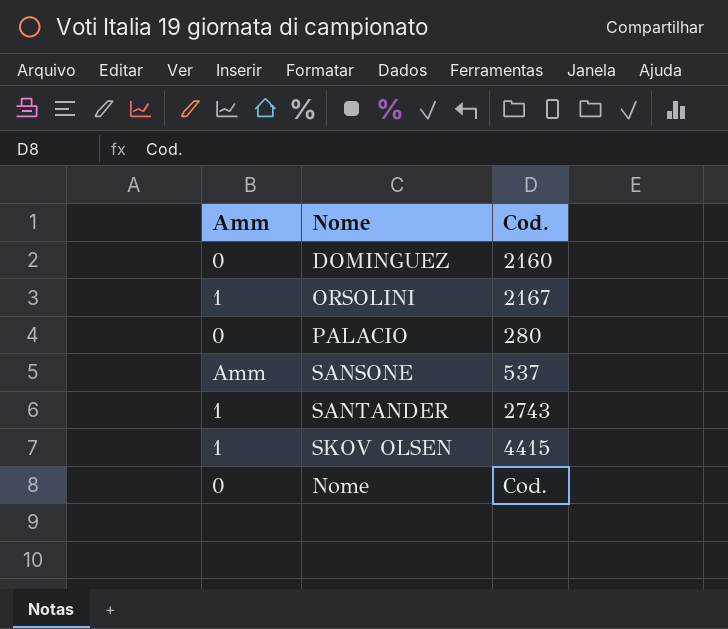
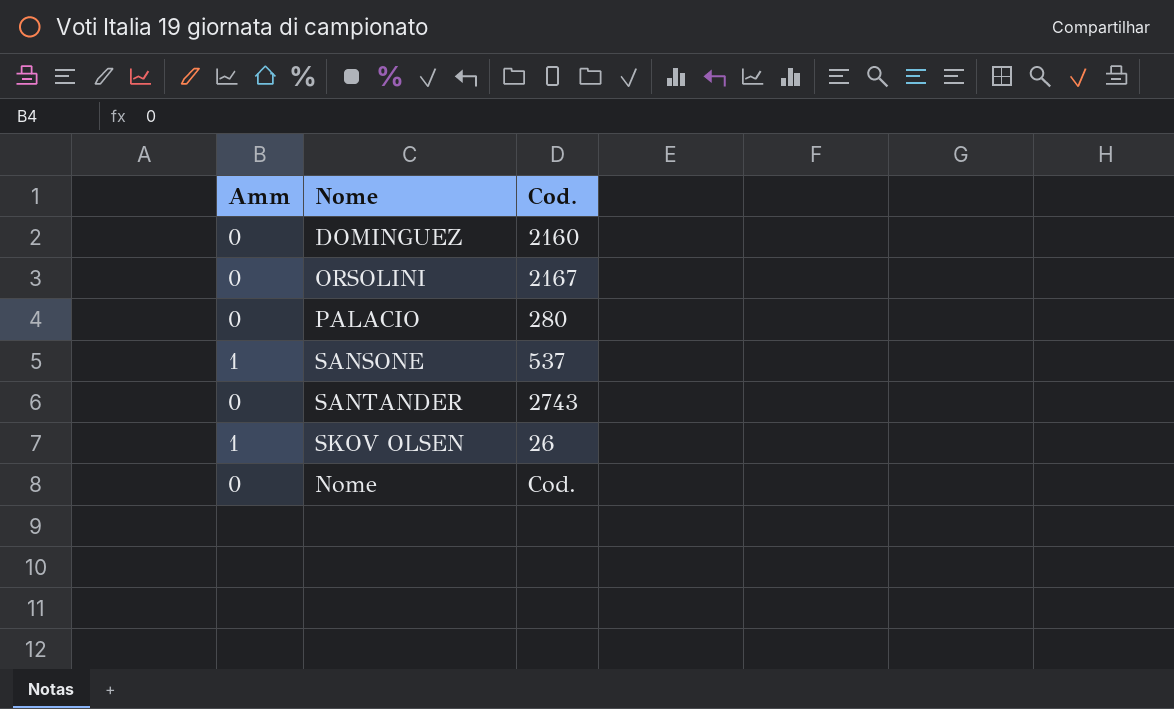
ORSOLINI | Amm: 1 -> 0
SANSONE | Amm: Amm -> 1
SANTANDER | Amm: 1 -> 0
SKOV OLSEN | Cod.: 4415 -> 26

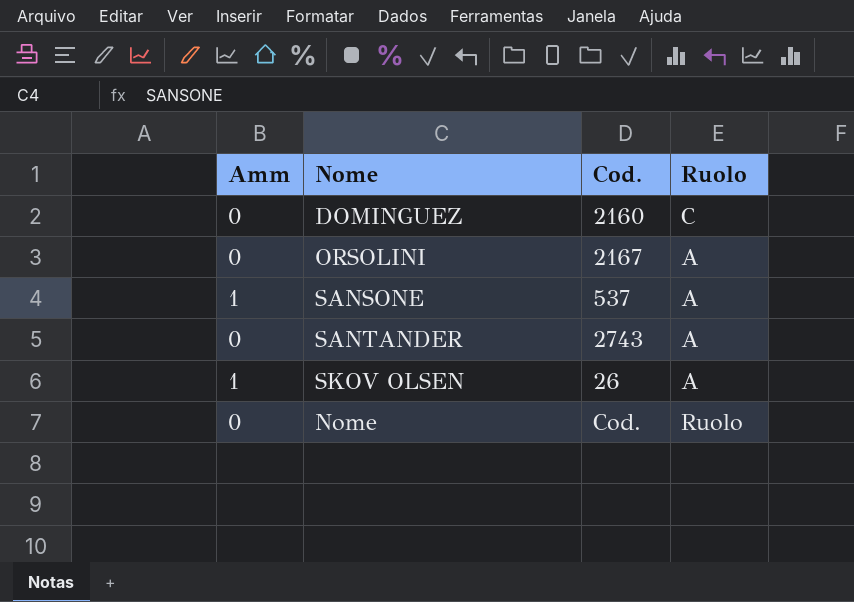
column Ruolo | position: none -> 4
row PALACIO: 0 | 280 -> none

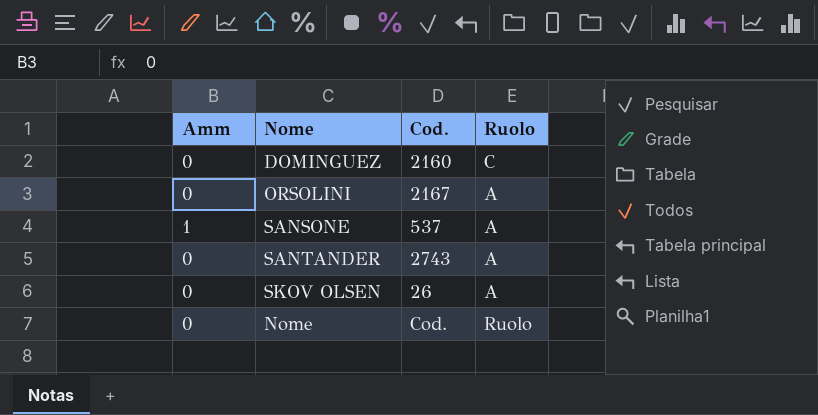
SKOV OLSEN | Amm: 1 -> 0

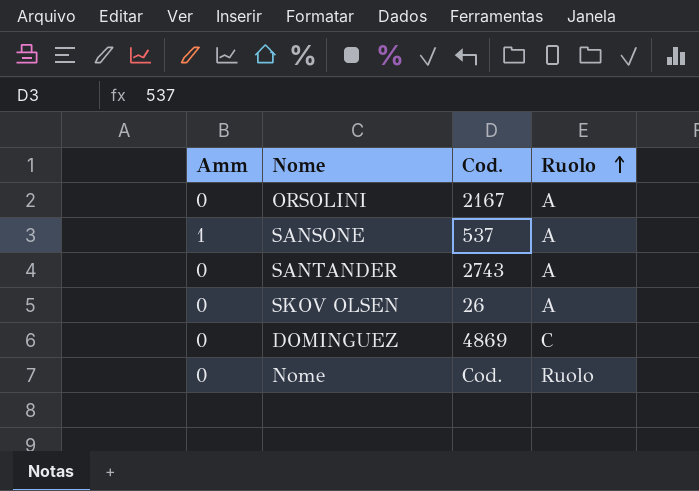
row order: none -> Ruolo ascending
DOMINGUEZ | Cod.: 2160 -> 4869

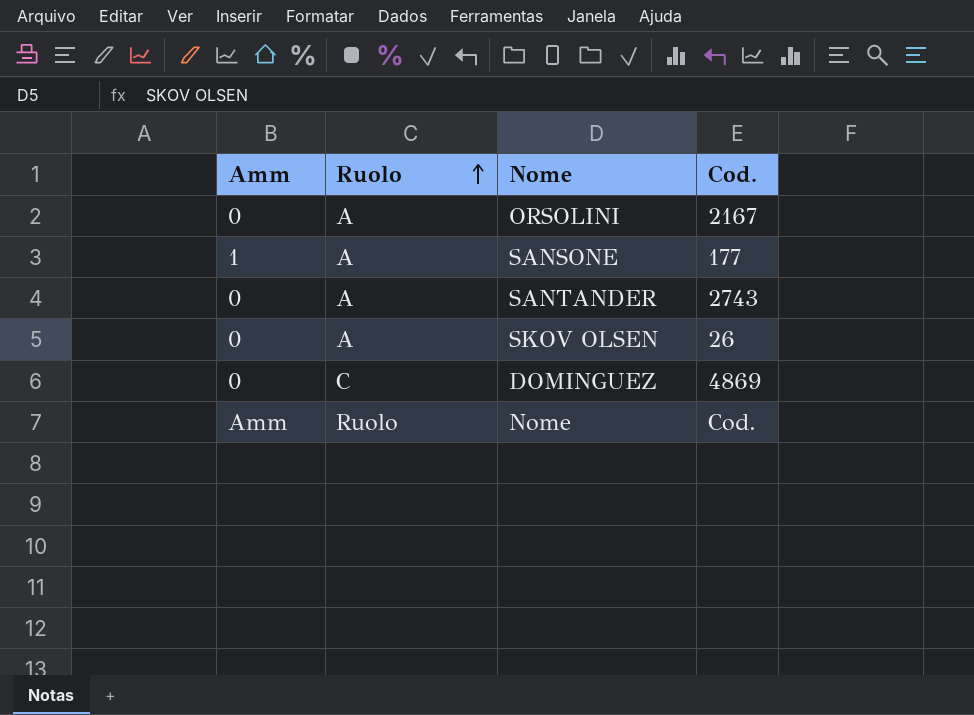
column Ruolo | position: 4 -> 2
SANSONE | Cod.: 537 -> 177
Nome | Amm: 0 -> Amm

